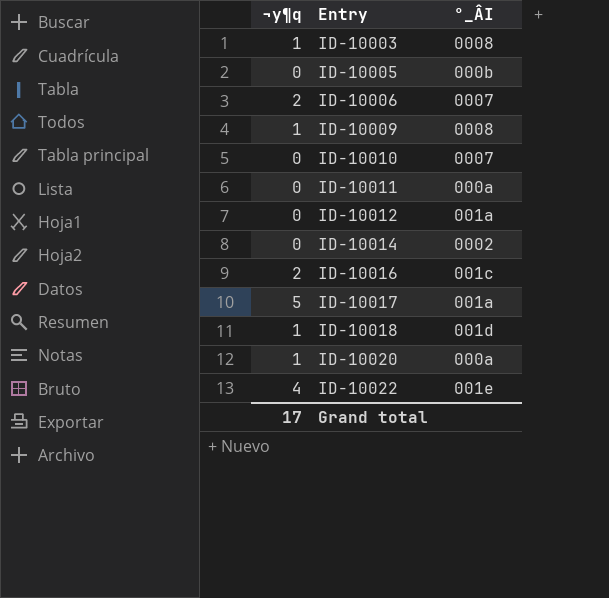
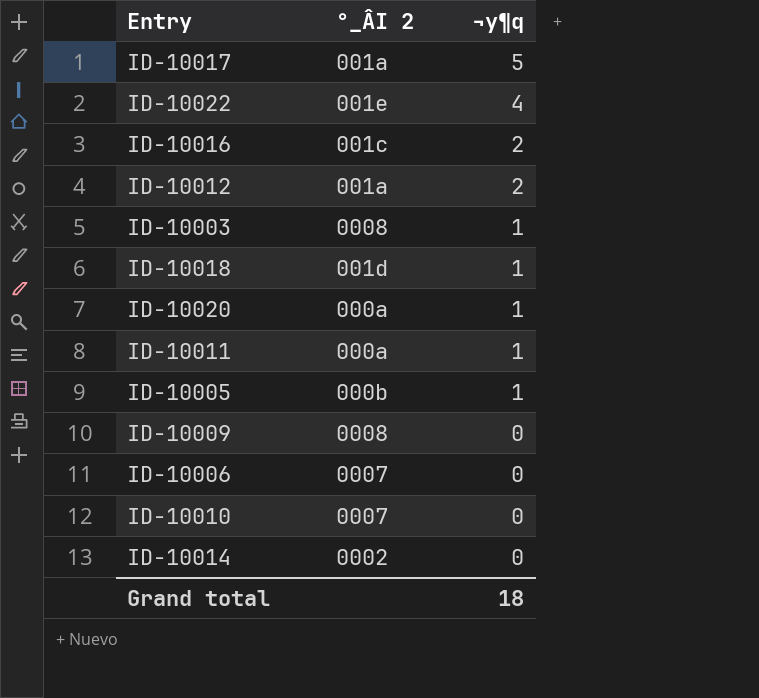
row order: Entry ascending -> ¬y¶q descending
column name: °_ÂI -> °_ÂI 2
column ¬y¶q | position: 1 -> 3
ID-10012 | ¬y¶q: 0 -> 2
ID-10011 | ¬y¶q: 0 -> 1
ID-10005 | ¬y¶q: 0 -> 1
ID-10009 | ¬y¶q: 1 -> 0
ID-10006 | ¬y¶q: 2 -> 0
Grand total | ¬y¶q: 17 -> 18

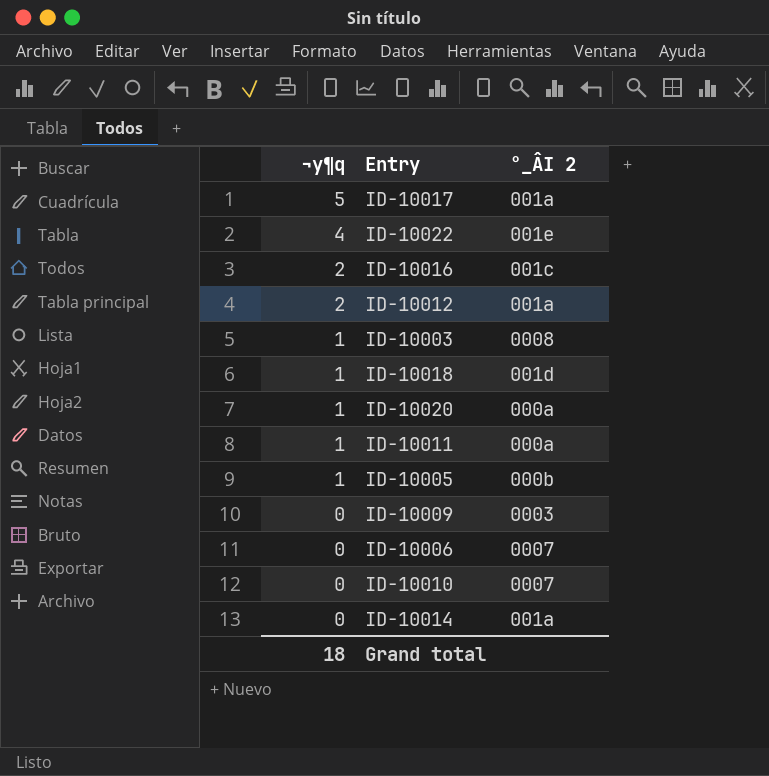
column ¬y¶q | position: 3 -> 1
ID-10009 | °_ÂI 2: 0008 -> 0003
ID-10014 | °_ÂI 2: 0002 -> 001a

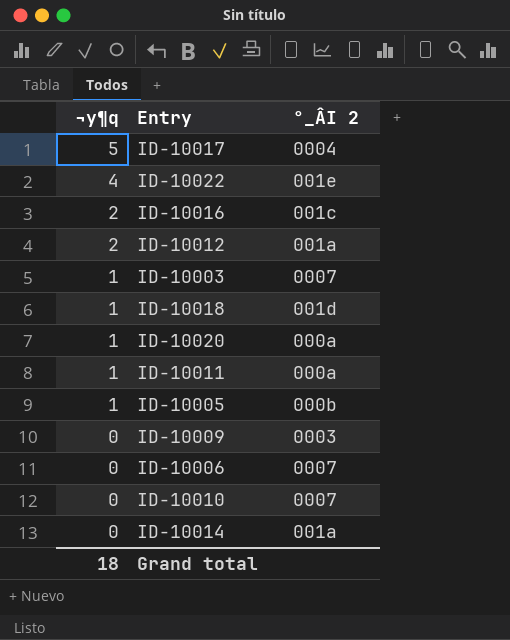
ID-10017 | °_ÂI 2: 001a -> 0004
ID-10003 | °_ÂI 2: 0008 -> 0007

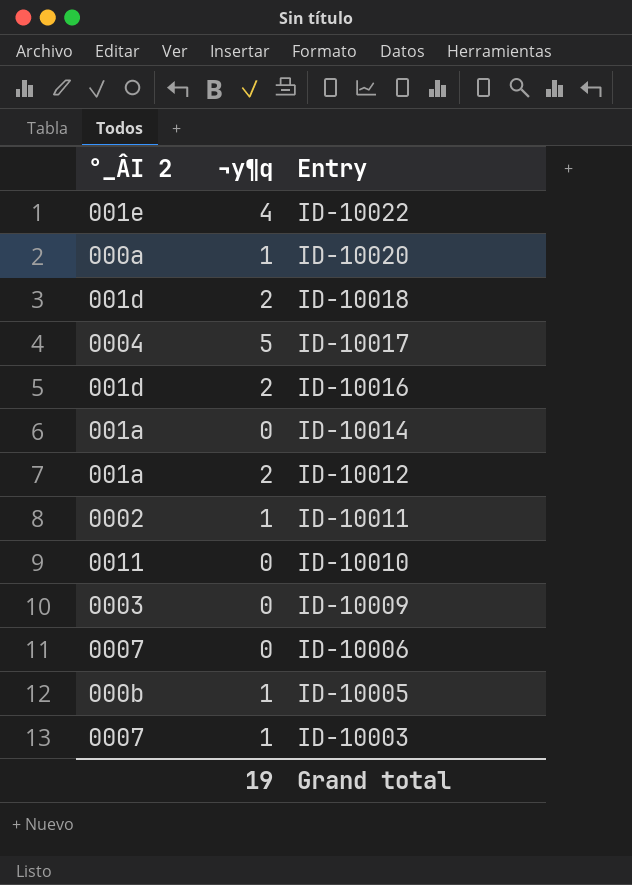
row order: ¬y¶q descending -> Entry descending
column °_ÂI 2 | position: 3 -> 1
ID-10018 | ¬y¶q: 1 -> 2
ID-10016 | °_ÂI 2: 001c -> 001d
ID-10011 | °_ÂI 2: 000a -> 0002
ID-10010 | °_ÂI 2: 0007 -> 0011
Grand total | ¬y¶q: 18 -> 19

